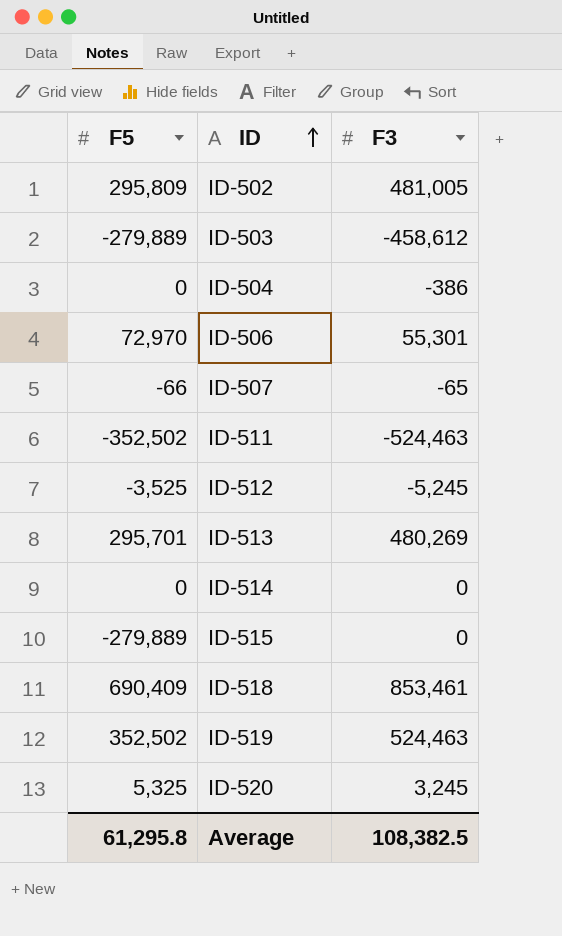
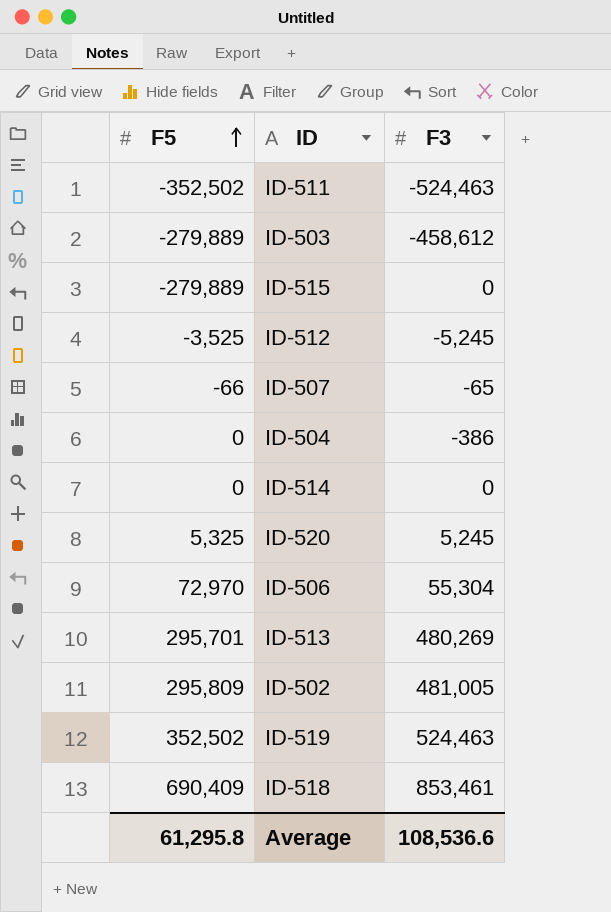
row order: ID ascending -> F5 ascending
ID-520 | F3: 3,245 -> 5,245
ID-506 | F3: 55,301 -> 55,304
Average | F3: 108,382.5 -> 108,536.6

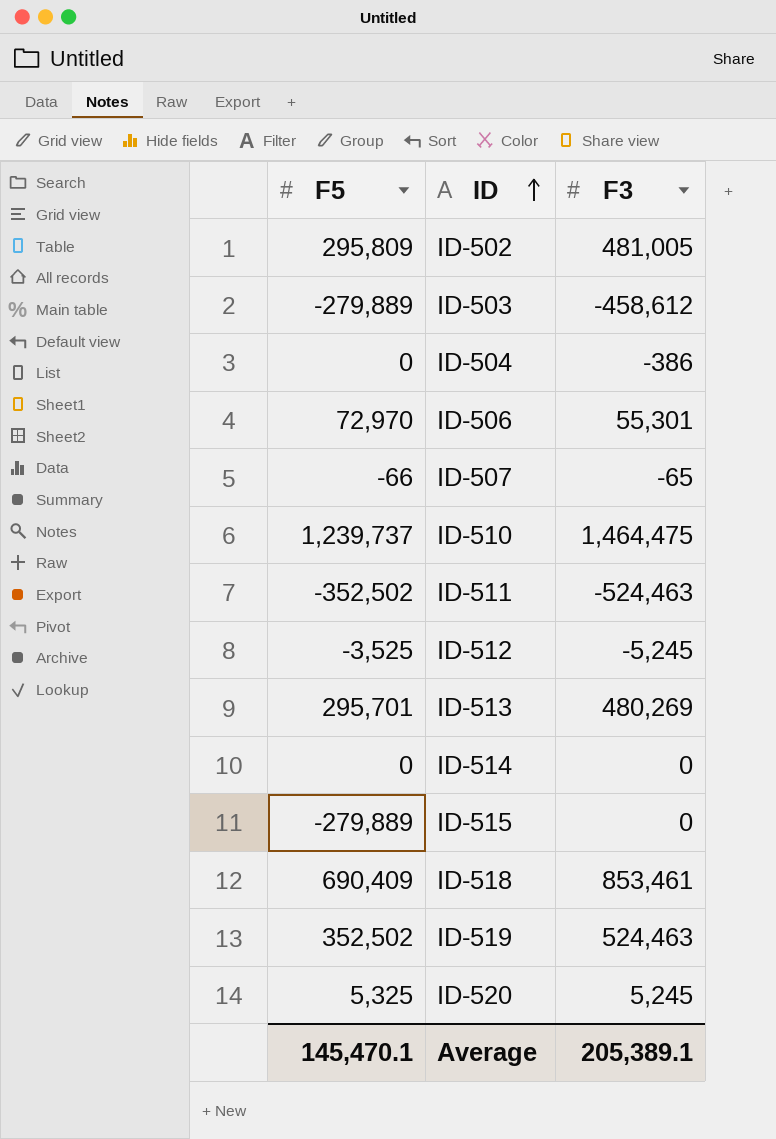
row order: F5 ascending -> ID ascending
ID-506 | F3: 55,304 -> 55,301
row ID-510: none -> 1,239,737 | 1,464,475
Average | F5: 61,295.8 -> 145,470.1
Average | F3: 108,536.6 -> 205,389.1

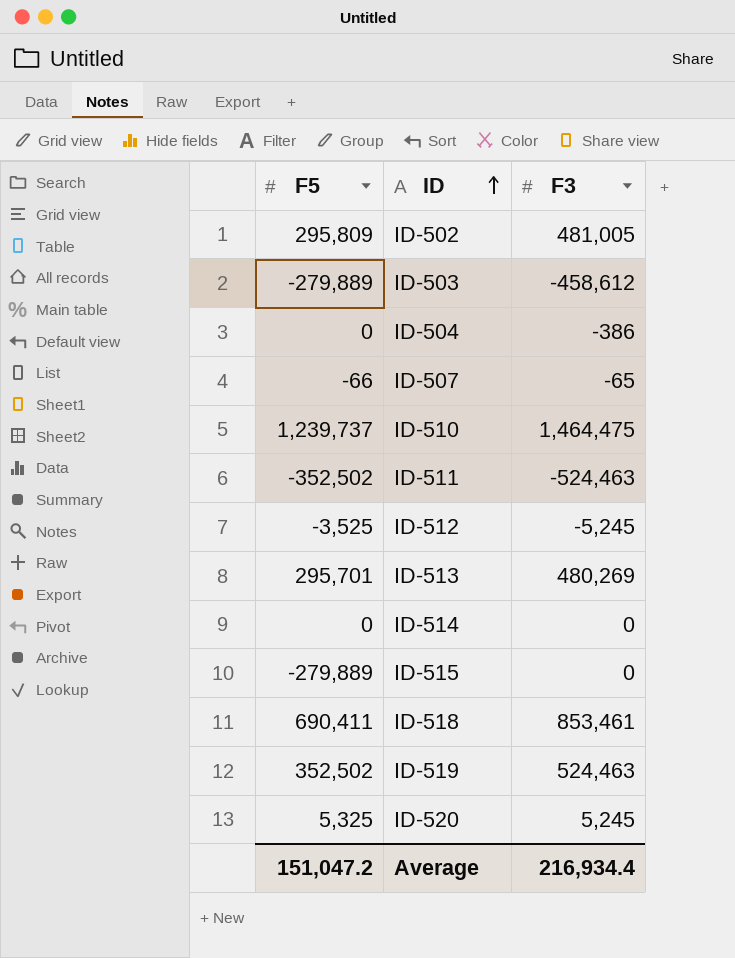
row ID-506: 72,970 | 55,301 -> none
ID-518 | F5: 690,409 -> 690,411
Average | F5: 145,470.1 -> 151,047.2
Average | F3: 205,389.1 -> 216,934.4

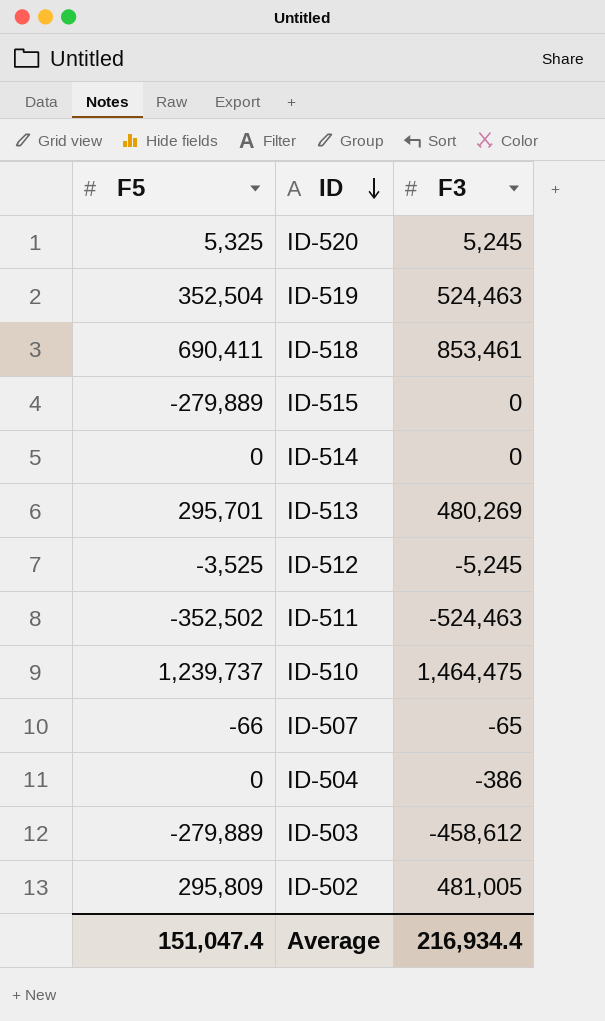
row order: ID ascending -> ID descending
ID-519 | F5: 352,502 -> 352,504
Average | F5: 151,047.2 -> 151,047.4

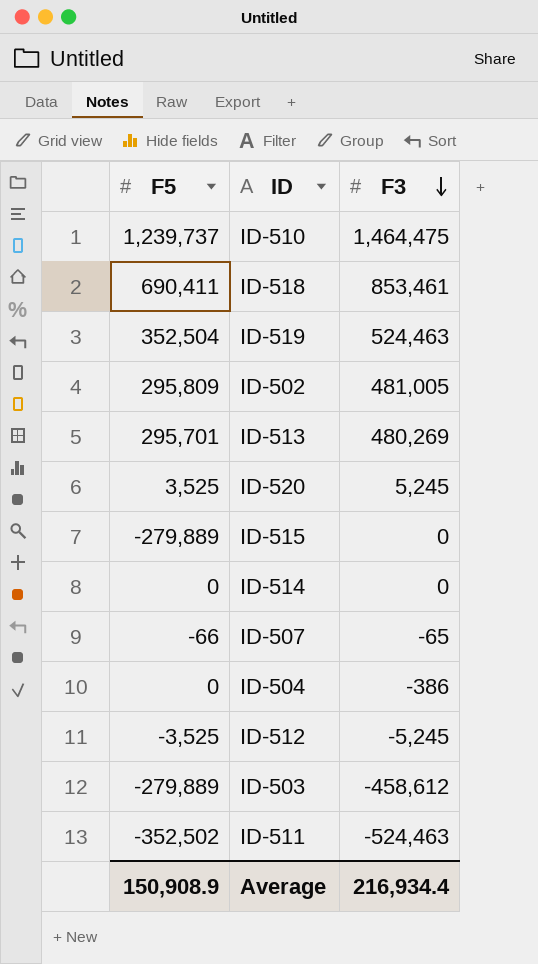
row order: ID descending -> F3 descending
ID-520 | F5: 5,325 -> 3,525
Average | F5: 151,047.4 -> 150,908.9

